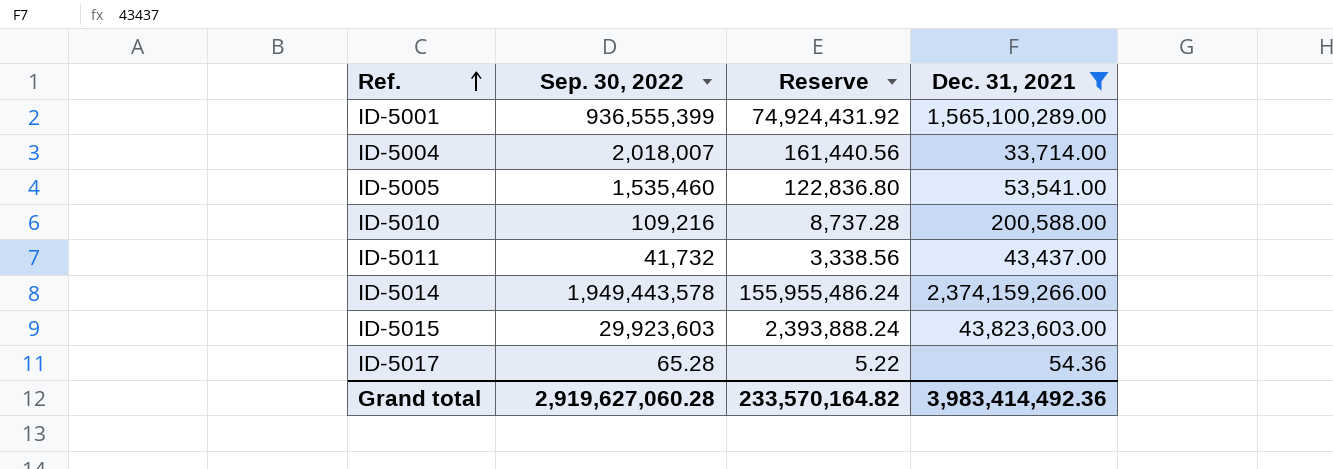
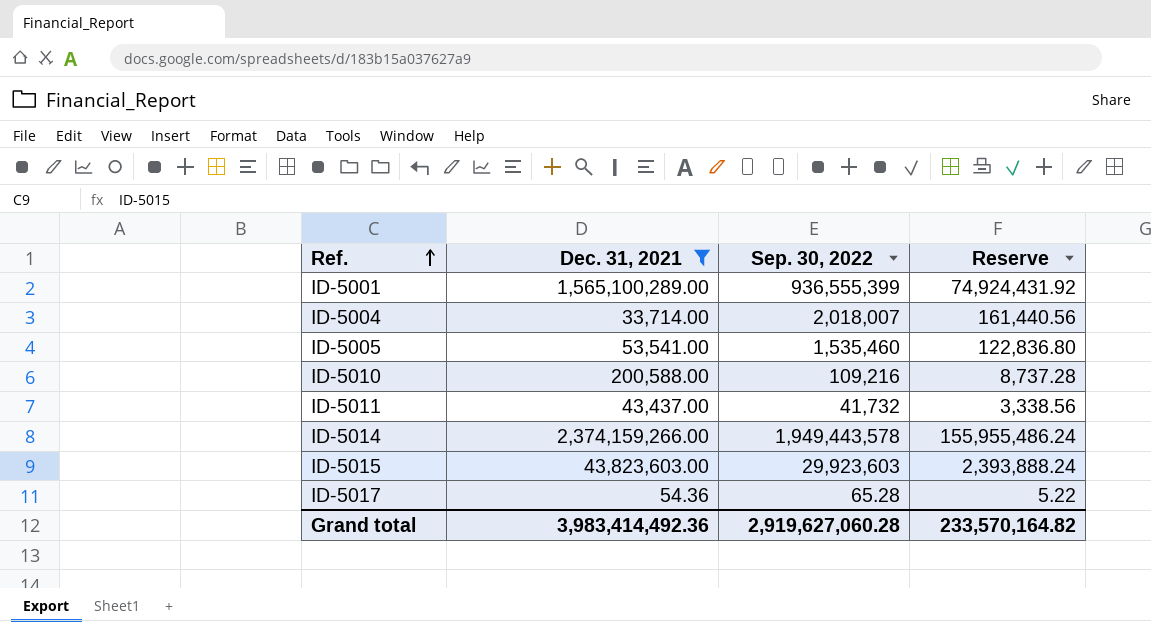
column Dec. 31, 2021 | position: 4 -> 2

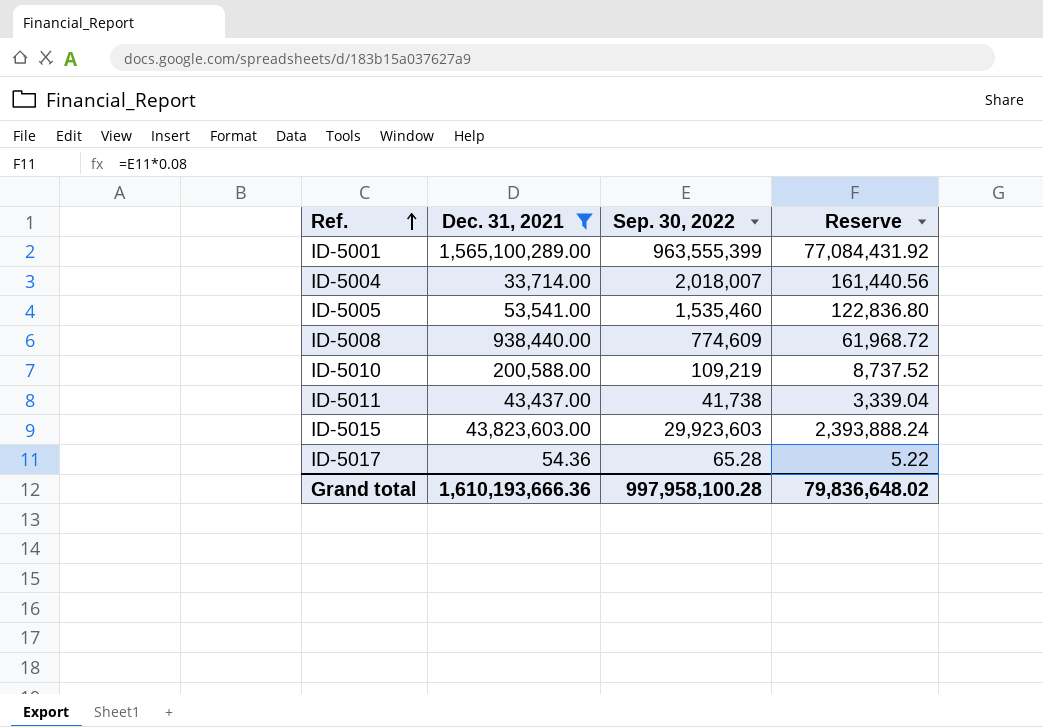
row ID-5014: 2,374,159,266.00 | 1,949,443,578 | 155,955,486.24 -> none
ID-5001 | Sep. 30, 2022: 936,555,399 -> 963,555,399
ID-5001 | Reserve: 74,924,431.92 -> 77,084,431.92
row ID-5008: none -> 938,440.00 | 774,609 | 61,968.72
ID-5010 | Sep. 30, 2022: 109,216 -> 109,219
ID-5010 | Reserve: 8,737.28 -> 8,737.52
ID-5011 | Sep. 30, 2022: 41,732 -> 41,738
ID-5011 | Reserve: 3,338.56 -> 3,339.04
Grand total | Dec. 31, 2021: 3,983,414,492.36 -> 1,610,193,666.36
Grand total | Sep. 30, 2022: 2,919,627,060.28 -> 997,958,100.28
Grand total | Reserve: 233,570,164.82 -> 79,836,648.02

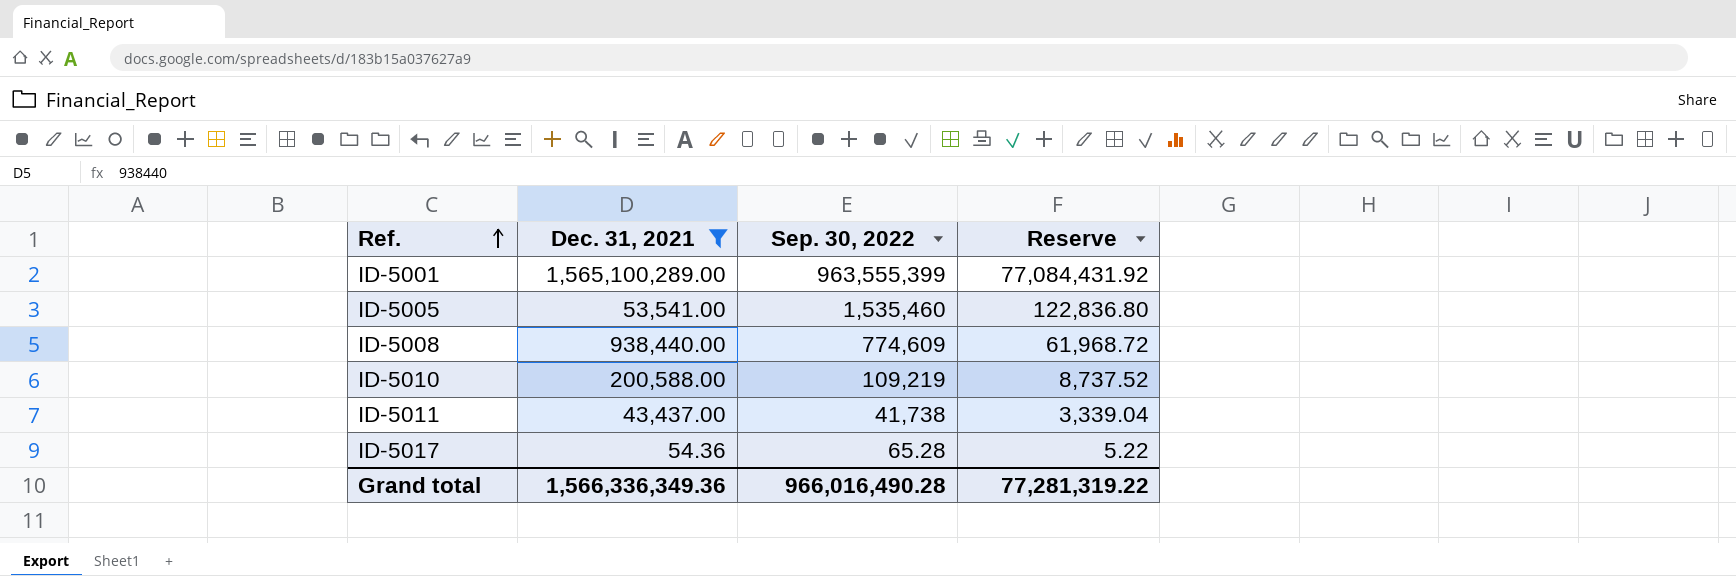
row ID-5004: 33,714.00 | 2,018,007 | 161,440.56 -> none
row ID-5015: 43,823,603.00 | 29,923,603 | 2,393,888.24 -> none
Grand total | Dec. 31, 2021: 1,610,193,666.36 -> 1,566,336,349.36
Grand total | Sep. 30, 2022: 997,958,100.28 -> 966,016,490.28
Grand total | Reserve: 79,836,648.02 -> 77,281,319.22

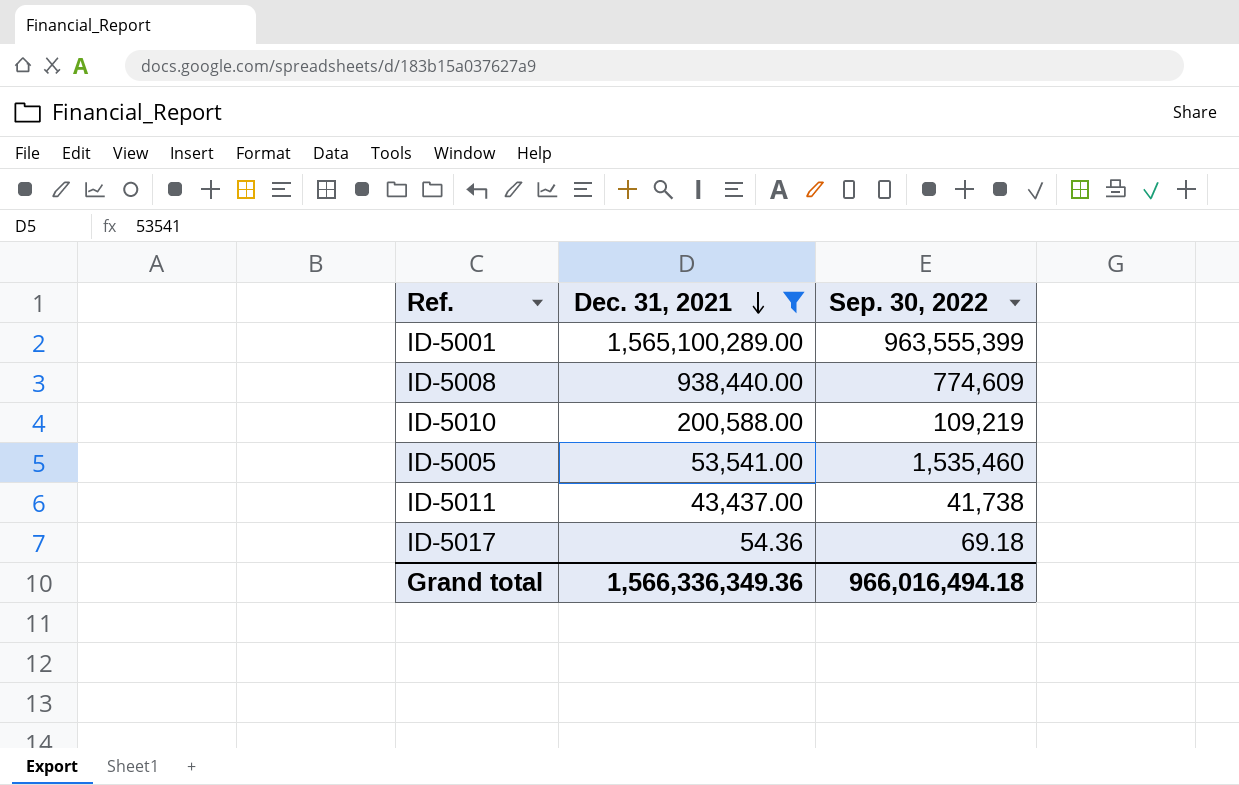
row order: Ref. ascending -> Dec. 31, 2021 descending
column Reserve | formula: [Sep. 30, 2022] * 0.08 -> none
ID-5017 | Sep. 30, 2022: 65.28 -> 69.18
Grand total | Sep. 30, 2022: 966,016,490.28 -> 966,016,494.18

